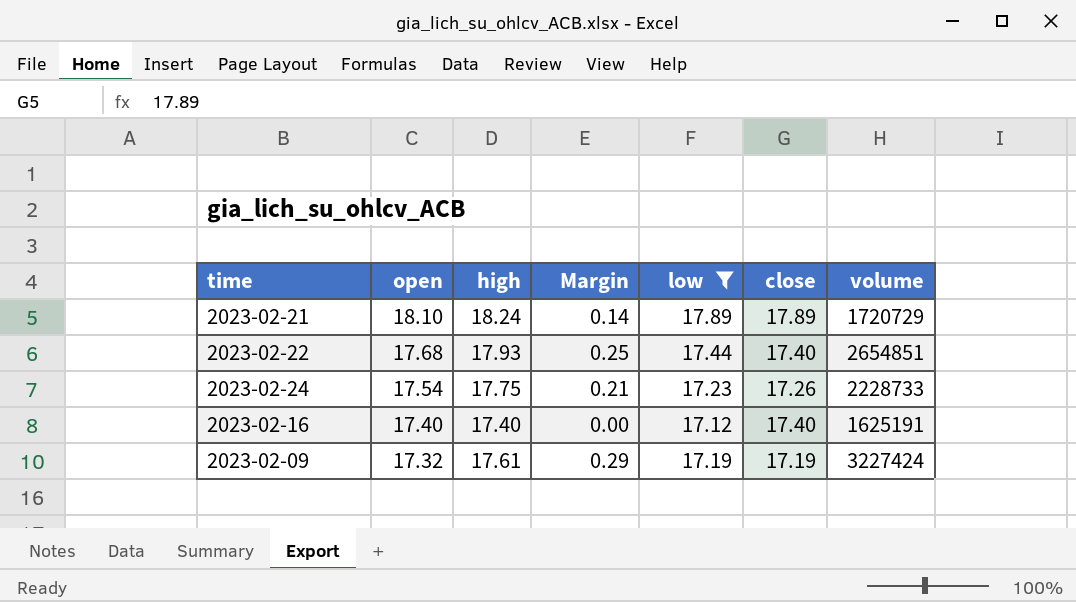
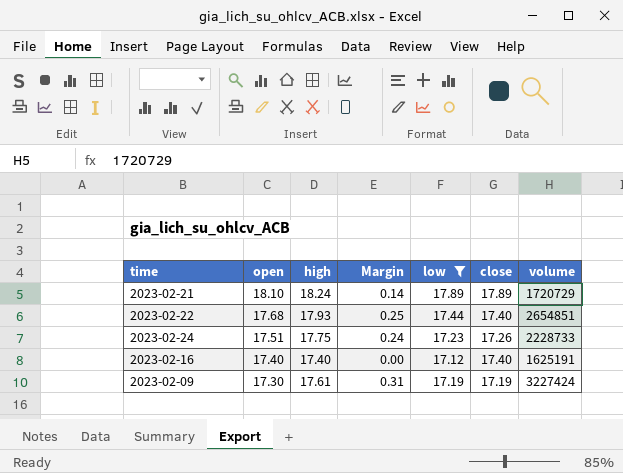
2023-02-24 | open: 17.54 -> 17.51
2023-02-24 | Margin: 0.21 -> 0.24
2023-02-09 | open: 17.32 -> 17.30
2023-02-09 | Margin: 0.29 -> 0.31

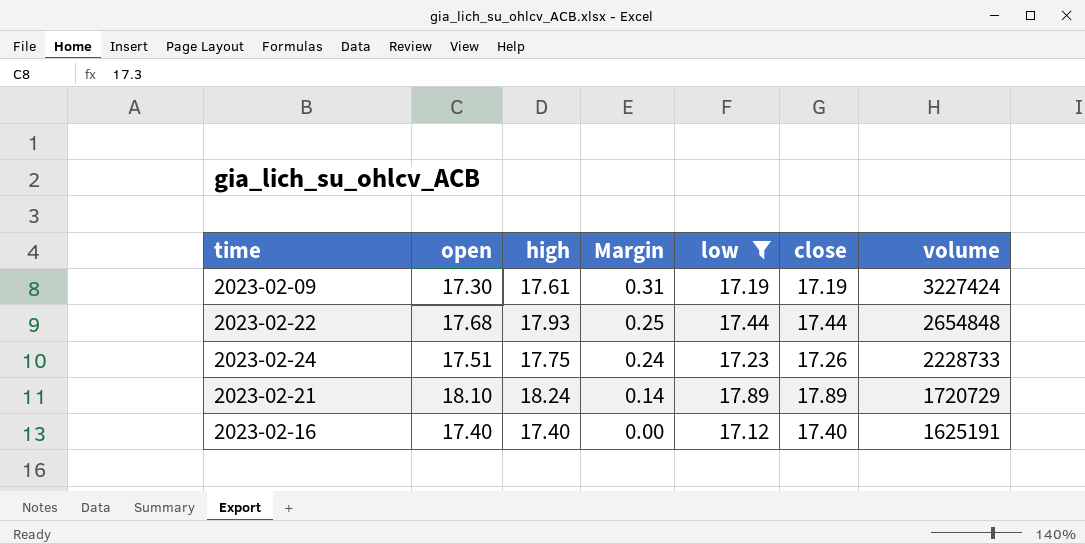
row order: open descending -> Margin descending
2023-02-22 | close: 17.40 -> 17.44
2023-02-22 | volume: 2654851 -> 2654848

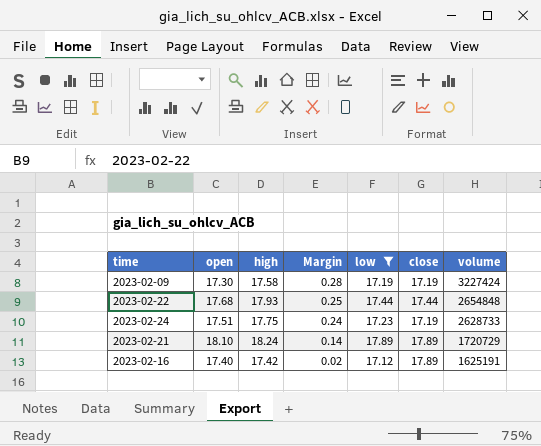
2023-02-09 | high: 17.61 -> 17.58
2023-02-09 | Margin: 0.31 -> 0.28
2023-02-24 | close: 17.26 -> 17.19
2023-02-24 | volume: 2228733 -> 2628733
2023-02-16 | high: 17.40 -> 17.42
2023-02-16 | Margin: 0.00 -> 0.02
2023-02-16 | close: 17.40 -> 17.89

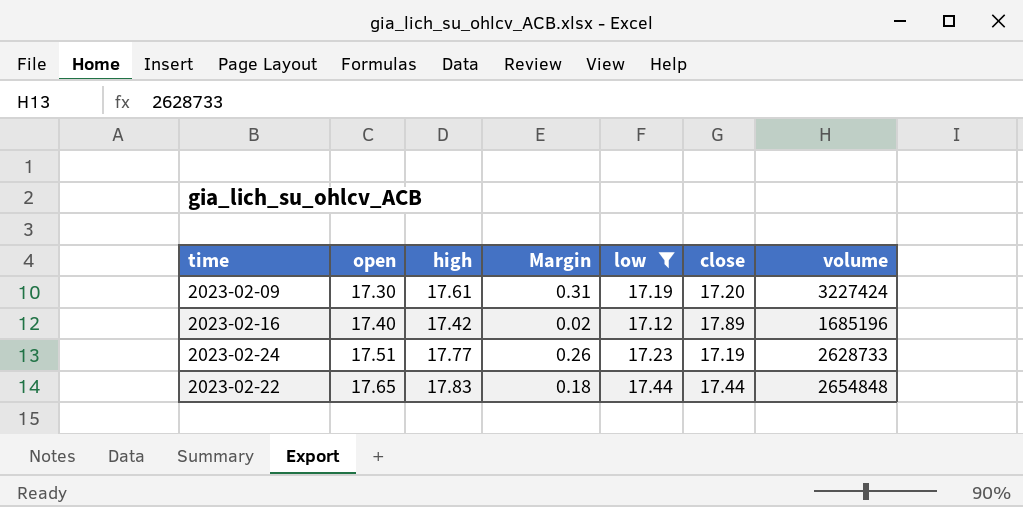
row order: Margin descending -> open ascending
row 2023-02-21: 18.10 | 18.24 | 0.14 | 17.89 | 17.89 | 1720729 -> none
2023-02-09 | high: 17.58 -> 17.61
2023-02-09 | Margin: 0.28 -> 0.31
2023-02-09 | close: 17.19 -> 17.20
2023-02-16 | volume: 1625191 -> 1685196
2023-02-24 | high: 17.75 -> 17.77
2023-02-24 | Margin: 0.24 -> 0.26
2023-02-22 | open: 17.68 -> 17.65
2023-02-22 | high: 17.93 -> 17.83
2023-02-22 | Margin: 0.25 -> 0.18

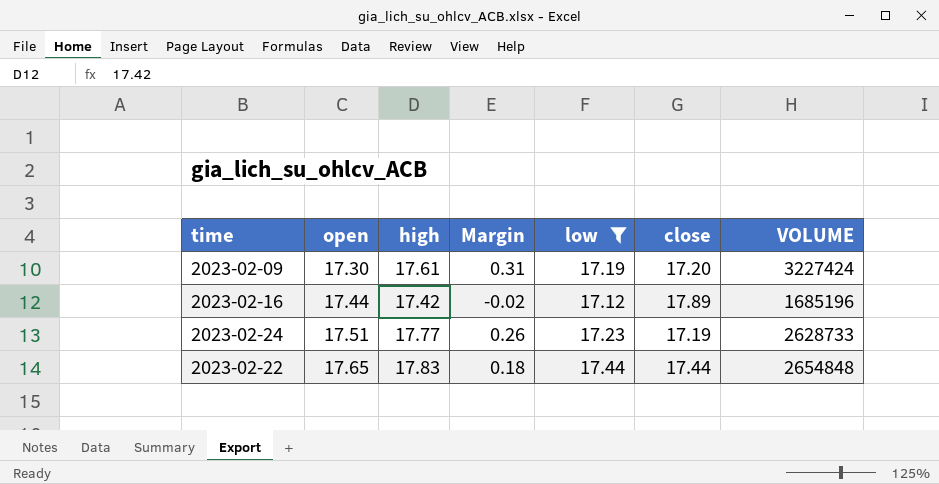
column name: volume -> VOLUME
2023-02-16 | open: 17.40 -> 17.44
2023-02-16 | Margin: 0.02 -> -0.02

